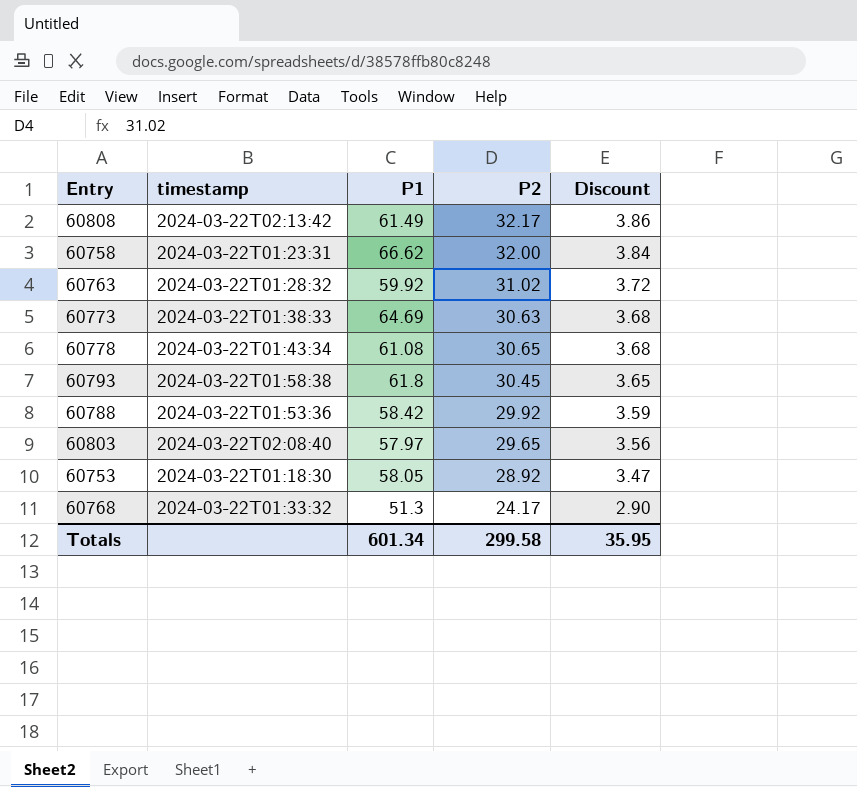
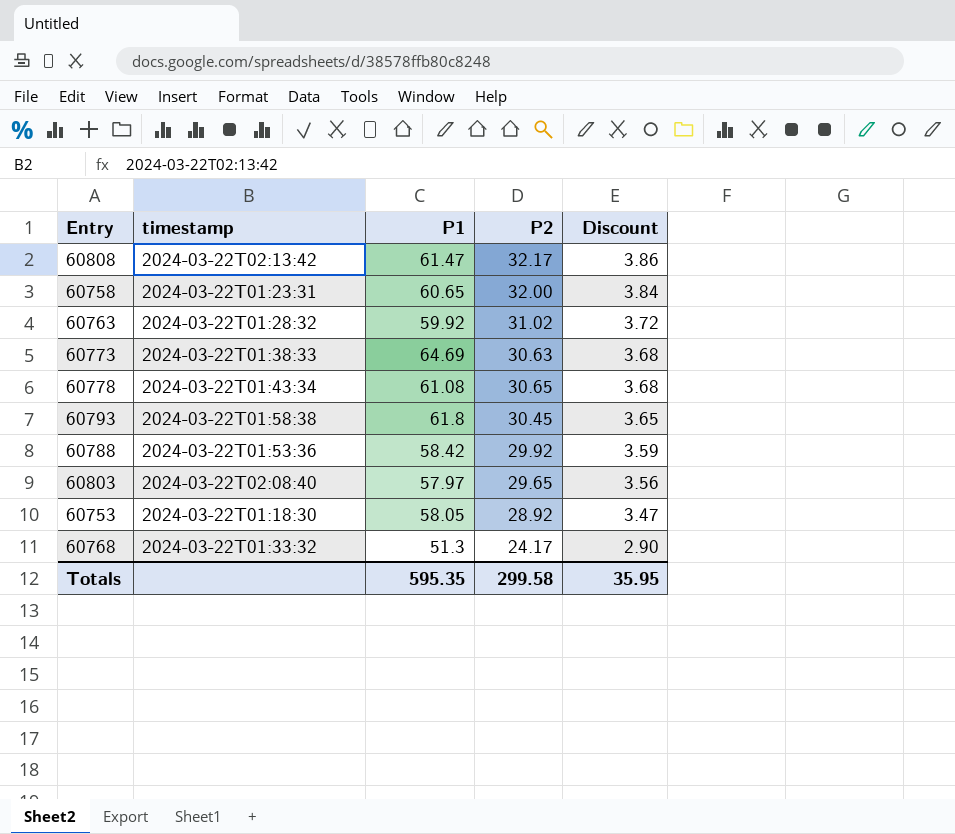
60808 | P1: 61.49 -> 61.47
60758 | P1: 66.62 -> 60.65
Totals | P1: 601.34 -> 595.35

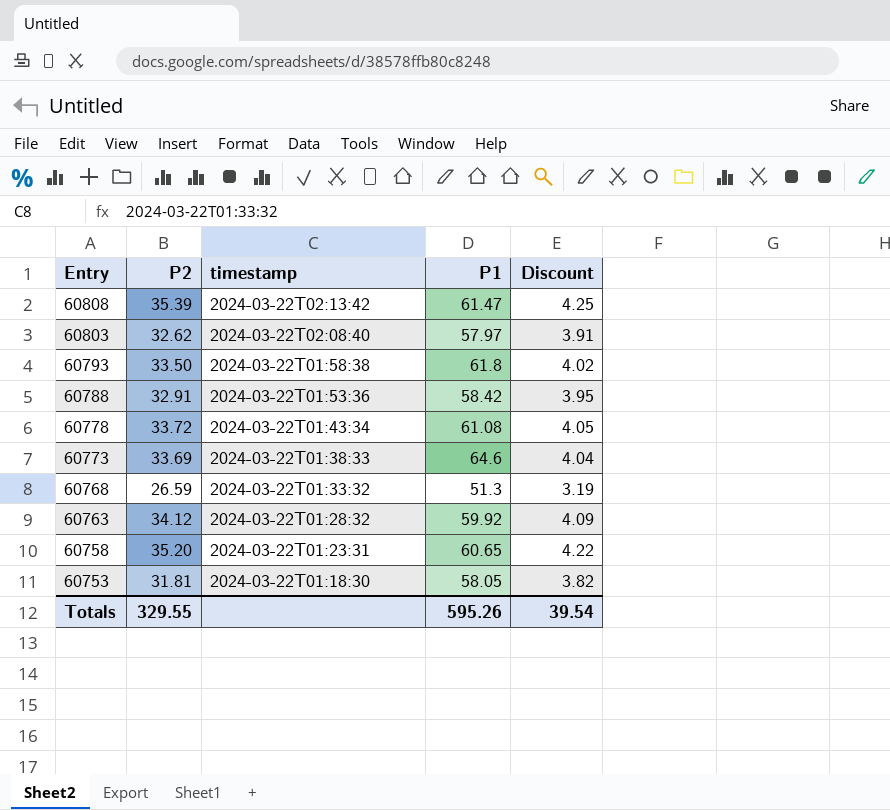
row order: Discount descending -> Entry descending
column P2 | position: 4 -> 2
60808 | P2: 32.17 -> 35.39
60808 | Discount: 3.86 -> 4.25
60803 | P2: 29.65 -> 32.62
60803 | Discount: 3.56 -> 3.91
60793 | P2: 30.45 -> 33.50
60793 | Discount: 3.65 -> 4.02
60788 | P2: 29.92 -> 32.91
60788 | Discount: 3.59 -> 3.95
60778 | P2: 30.65 -> 33.72
60778 | Discount: 3.68 -> 4.05
60773 | P2: 30.63 -> 33.69
60773 | P1: 64.69 -> 64.6
60773 | Discount: 3.68 -> 4.04
60768 | P2: 24.17 -> 26.59
60768 | Discount: 2.90 -> 3.19
60763 | P2: 31.02 -> 34.12
60763 | Discount: 3.72 -> 4.09
60758 | P2: 32.00 -> 35.20
60758 | Discount: 3.84 -> 4.22
60753 | P2: 28.92 -> 31.81
60753 | Discount: 3.47 -> 3.82
Totals | P2: 299.58 -> 329.55
Totals | P1: 595.35 -> 595.26
Totals | Discount: 35.95 -> 39.54

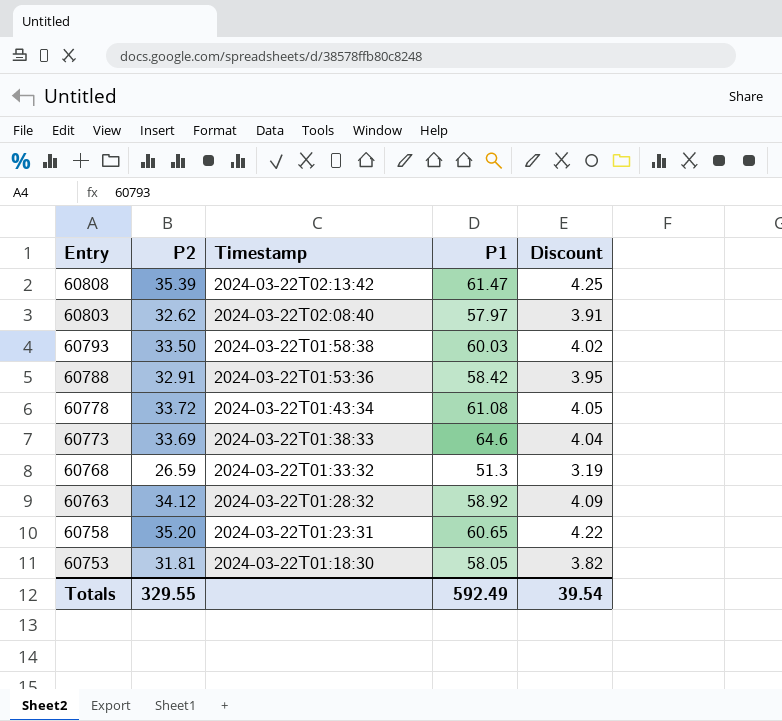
column name: timestamp -> Timestamp
60793 | P1: 61.8 -> 60.03
60763 | P1: 59.92 -> 58.92
Totals | P1: 595.26 -> 592.49

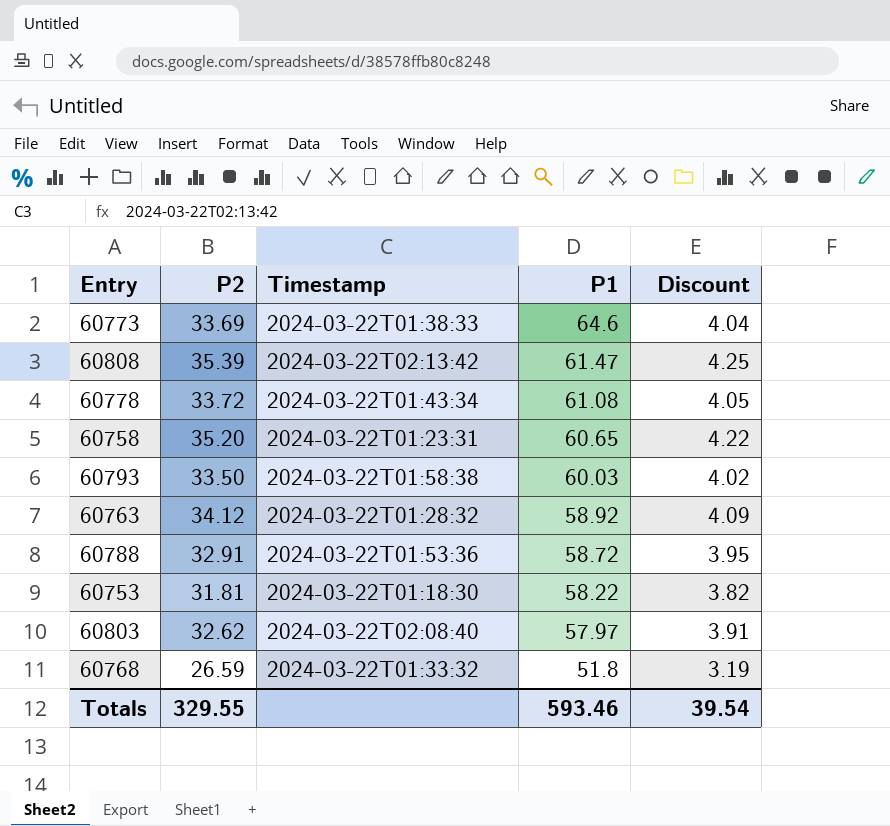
row order: Entry descending -> P1 descending
60788 | P1: 58.42 -> 58.72
60753 | P1: 58.05 -> 58.22
60768 | P1: 51.3 -> 51.8
Totals | P1: 592.49 -> 593.46

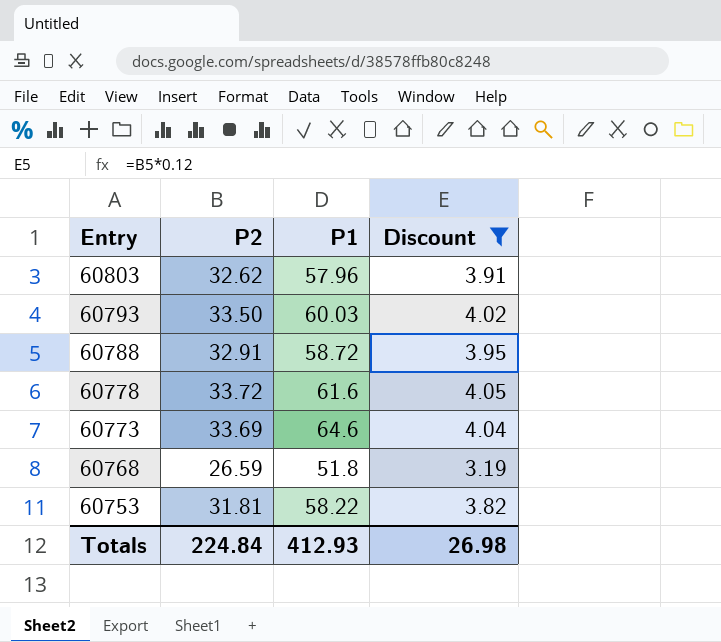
filter: none -> Discount <= 4.05
row order: P1 descending -> Entry descending
column Timestamp | position: 3 -> none
60803 | P1: 57.97 -> 57.96
60778 | P1: 61.08 -> 61.6
Totals | P2: 329.55 -> 224.84
Totals | P1: 593.46 -> 412.93
Totals | Discount: 39.54 -> 26.98

